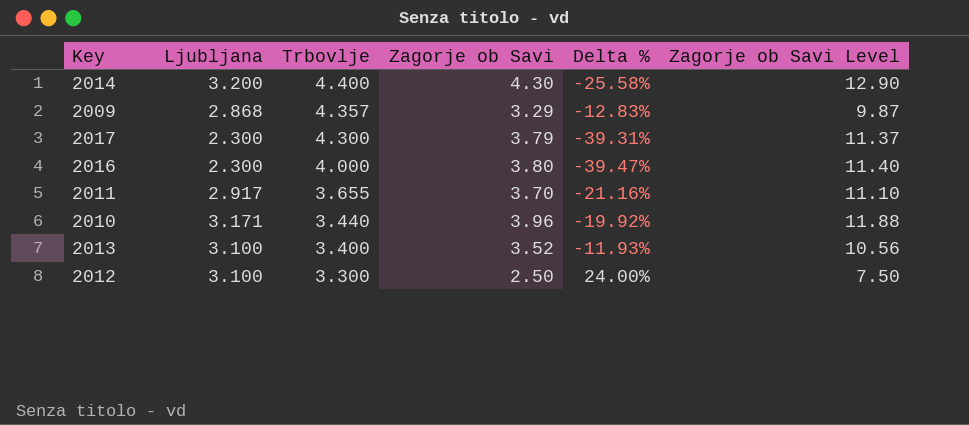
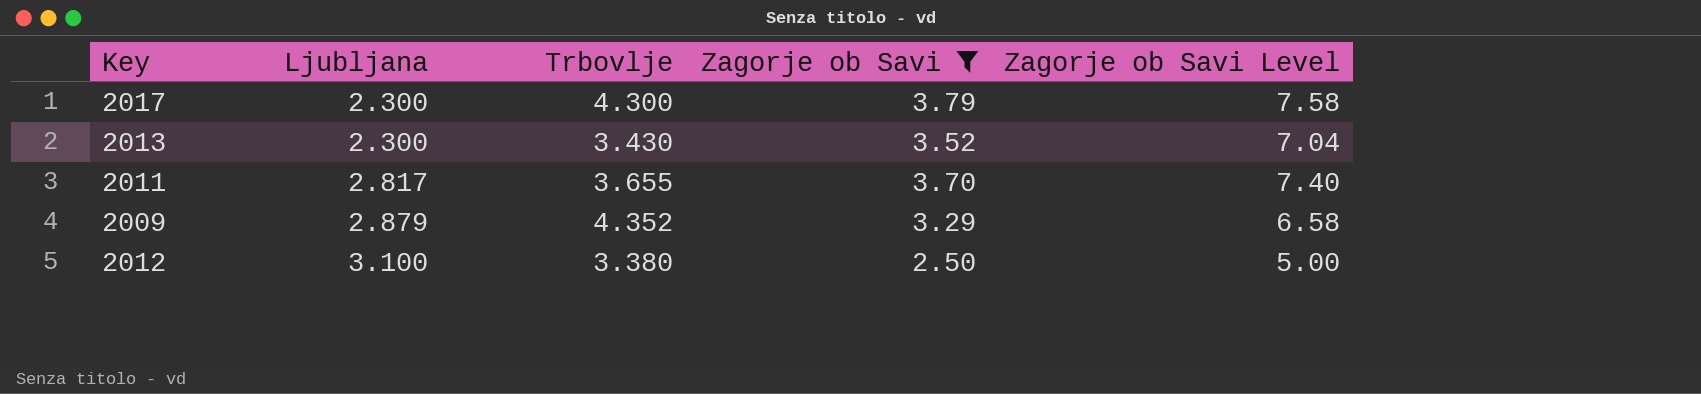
filter: none -> Zagorje ob Savi <= 3.79
row order: Trbovlje descending -> Ljubljana ascending
column Delta % | formula: ([Ljubljana] - [Zagorje ob Savi]) / [Zagorje ob Savi] -> none
column Zagorje ob Savi Level | formula: [Zagorje ob Savi] * 3 -> [Zagorje ob Savi] * 2
2013 | Ljubljana: 3.100 -> 2.300
2013 | Trbovlje: 3.400 -> 3.430
2011 | Ljubljana: 2.917 -> 2.817
2009 | Ljubljana: 2.868 -> 2.879
2009 | Trbovlje: 4.357 -> 4.352
2012 | Trbovlje: 3.300 -> 3.380

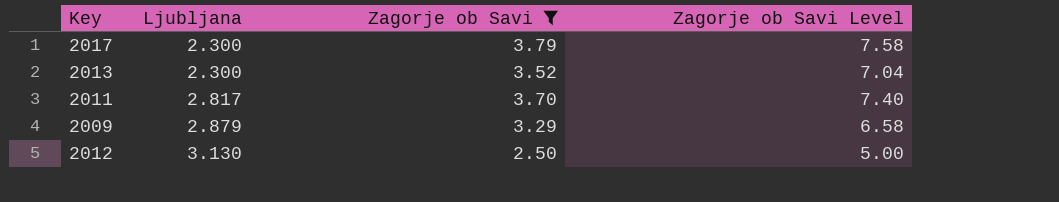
column Trbovlje | position: 3 -> none
2012 | Ljubljana: 3.100 -> 3.130

